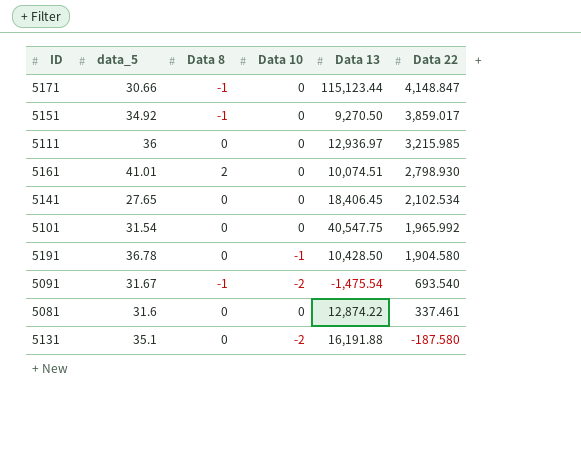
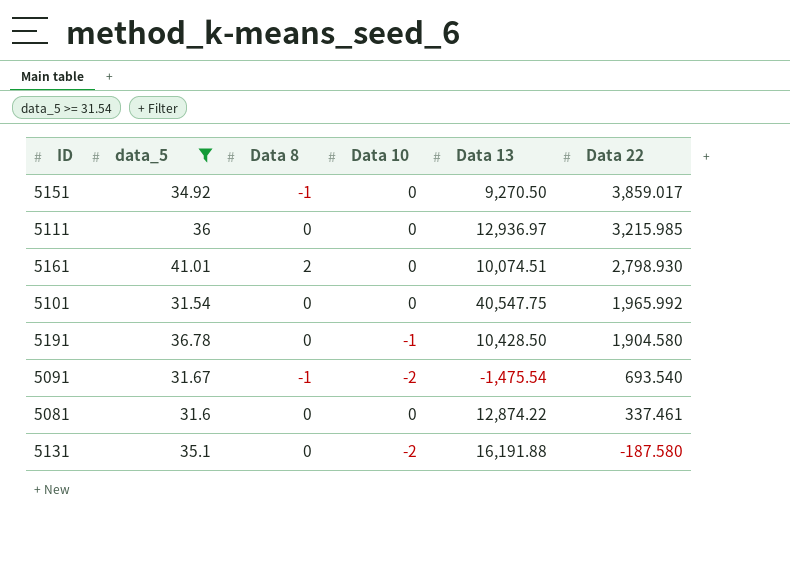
filter: none -> data_5 >= 31.54

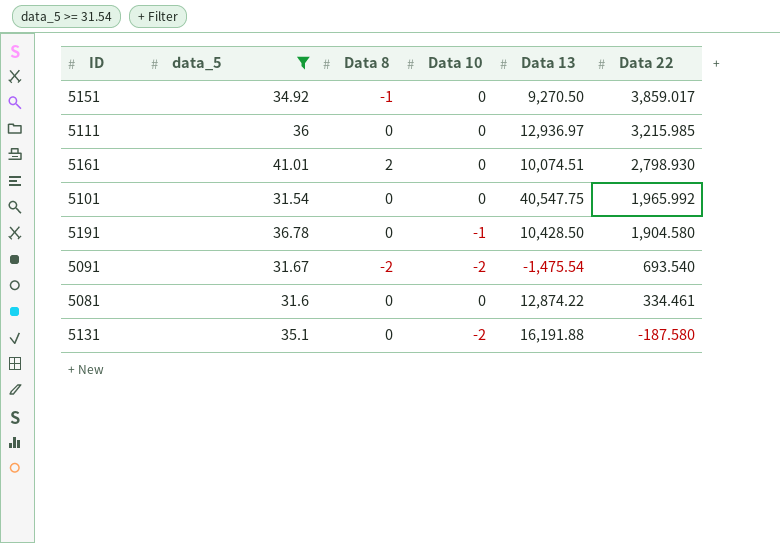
5091 | Data 8: -1 -> -2
5081 | Data 22: 337.461 -> 334.461

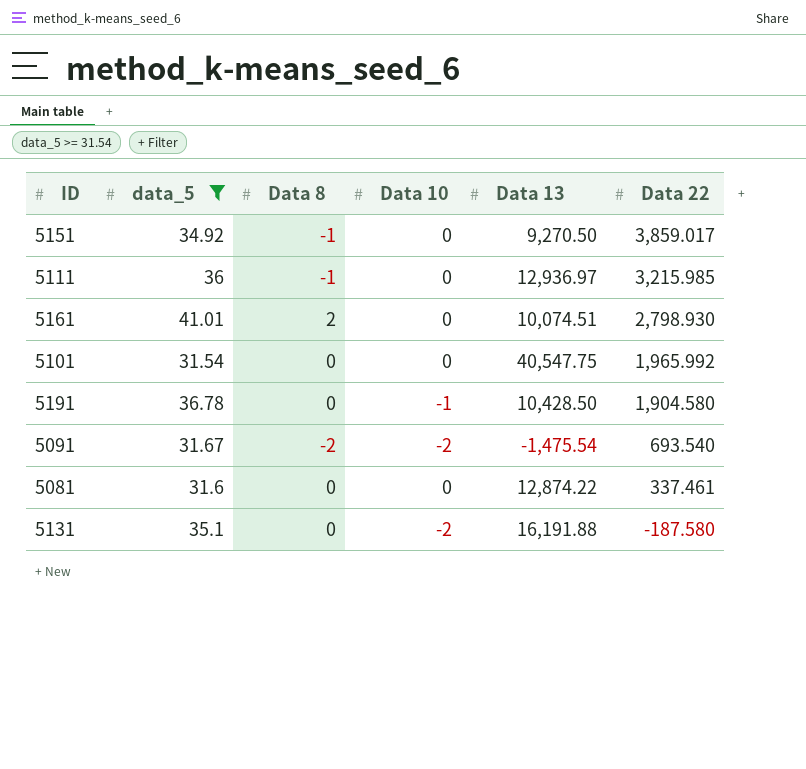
5111 | Data 8: 0 -> -1
5081 | Data 22: 334.461 -> 337.461

